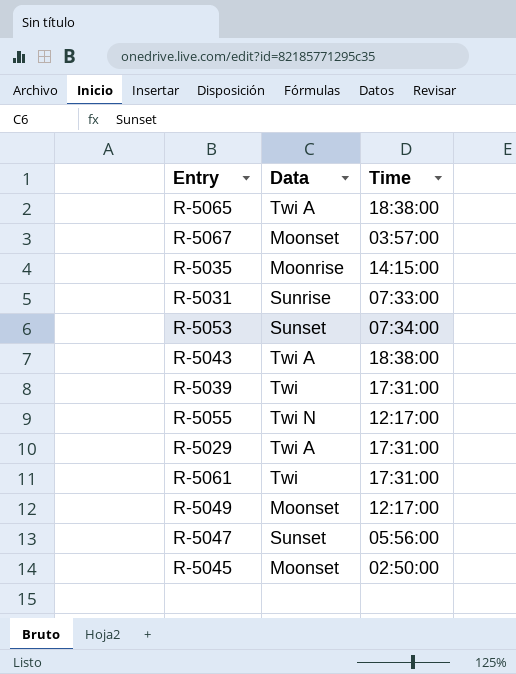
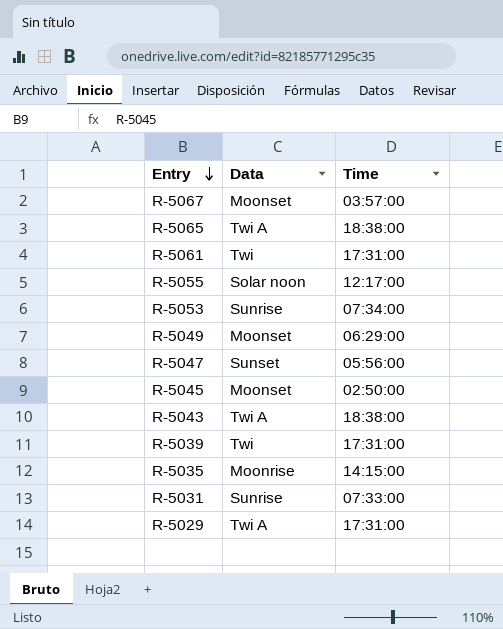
row order: none -> Entry descending
R-5055 | Data: Twi N -> Solar noon
R-5053 | Data: Sunset -> Sunrise
R-5049 | Time: 12:17:00 -> 06:29:00

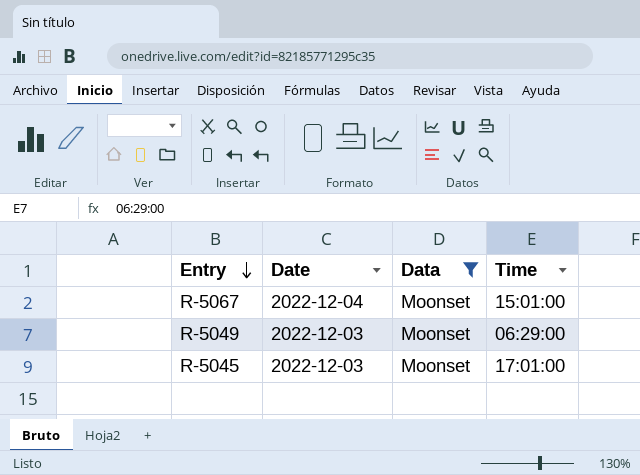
filter: none -> Data = Moonset
column Date | position: none -> 2
R-5067 | Time: 03:57:00 -> 15:01:00
R-5045 | Time: 02:50:00 -> 17:01:00

